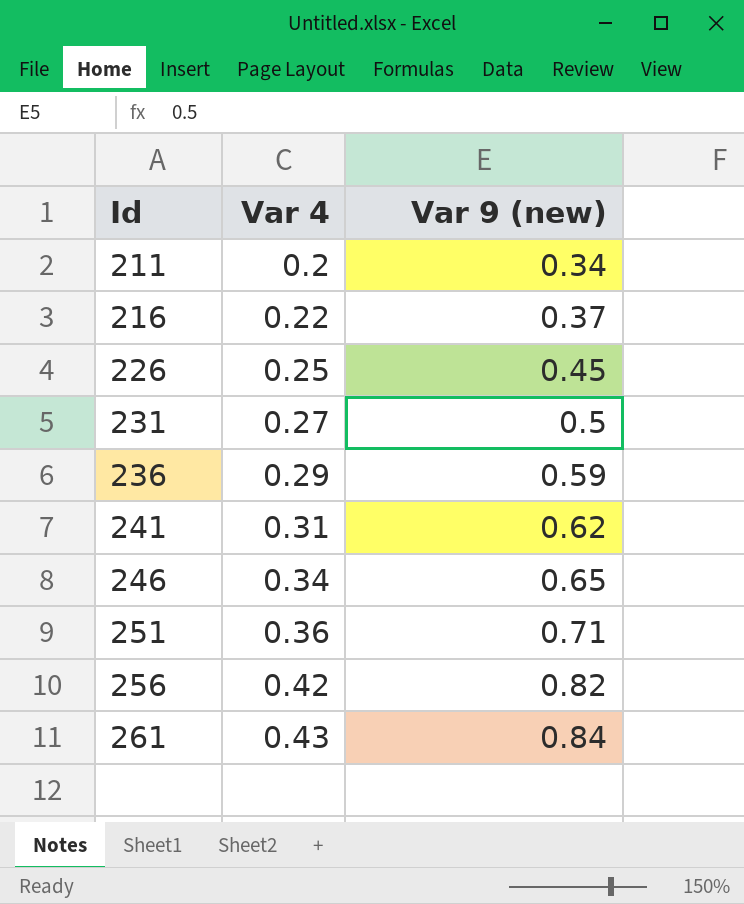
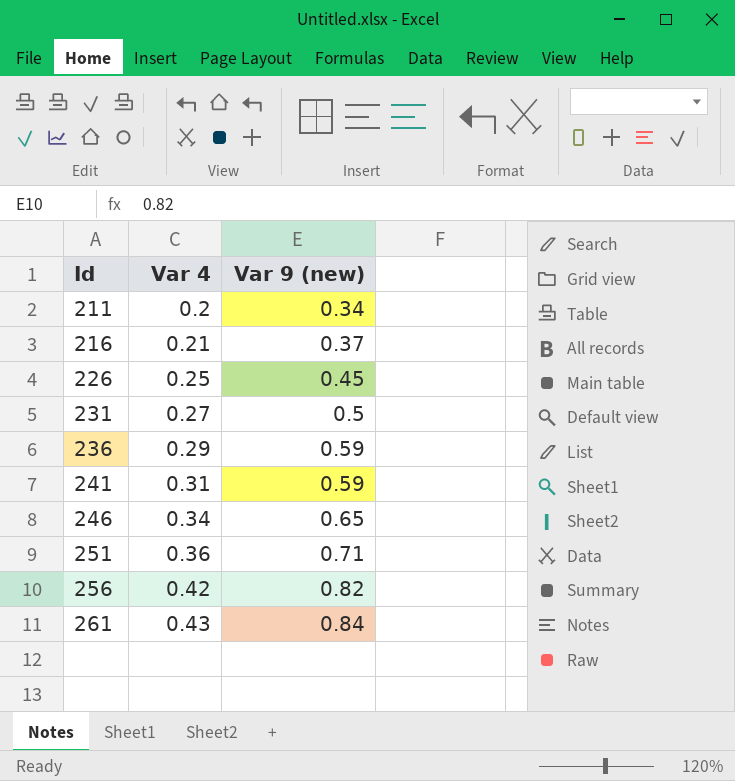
216 | Var 4: 0.22 -> 0.21
241 | Var 9 (new): 0.62 -> 0.59

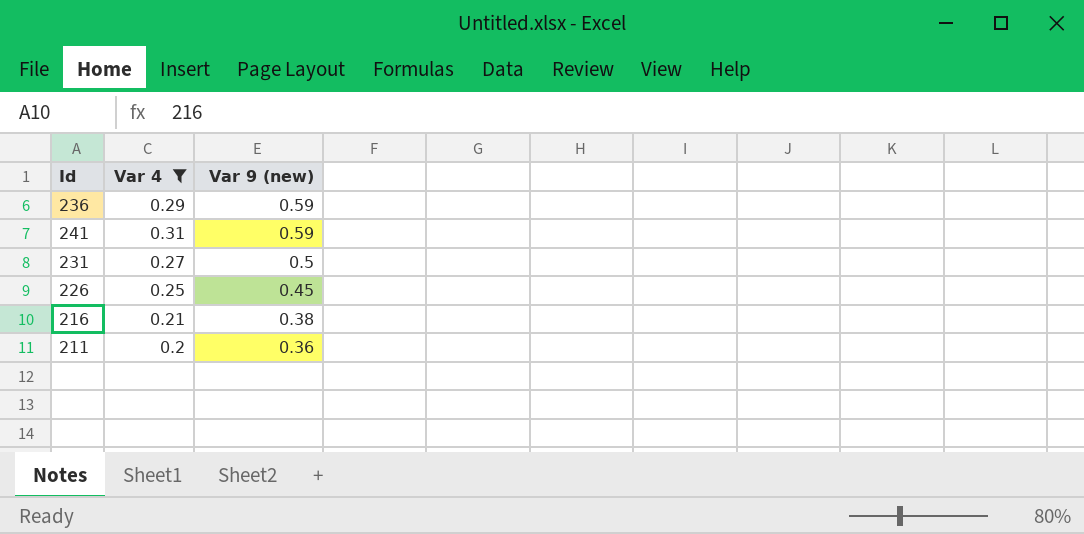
filter: none -> Var 4 <= 0.31
row order: Id ascending -> Var 9 (new) descending
216 | Var 9 (new): 0.37 -> 0.38
211 | Var 9 (new): 0.34 -> 0.36

